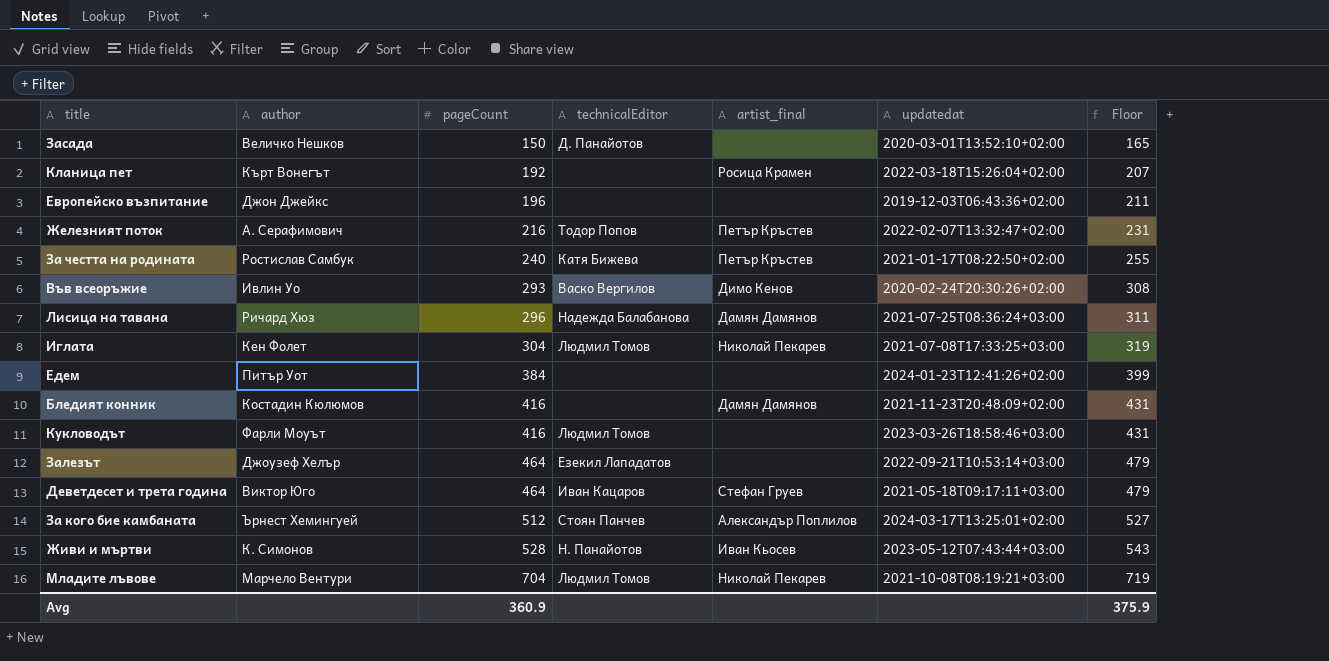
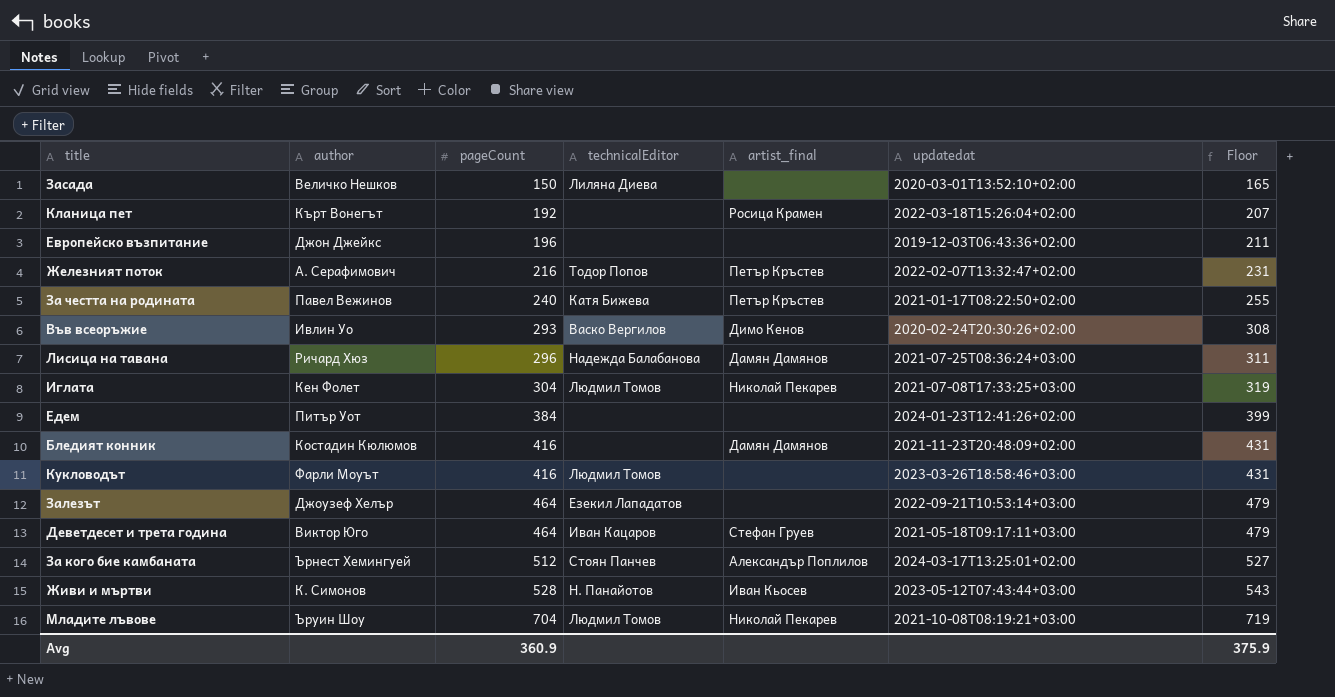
Засада | technicalEditor: Д. Панайотов -> Лиляна Диева
За честта на родината | author: Ростислав Самбук -> Павел Вежинов
Младите лъвове | author: Марчело Вентури -> Ъруин Шоу

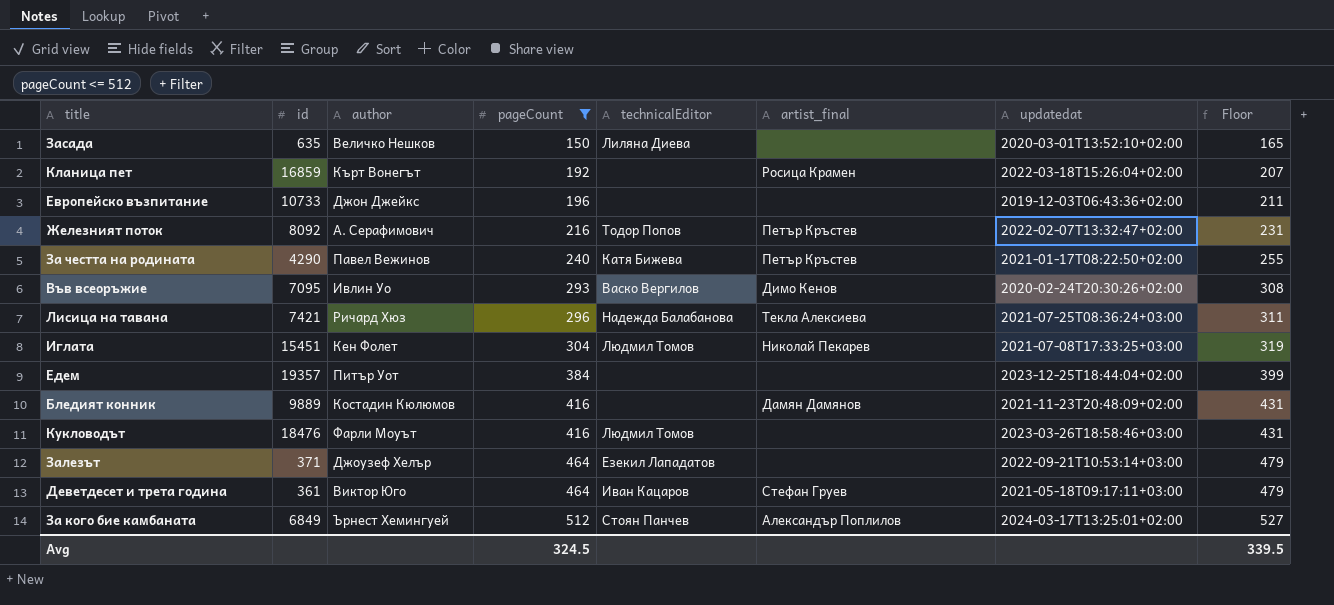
filter: none -> pageCount <= 512
column id | position: none -> 2
Лисица на тавана | artist_final: Дамян Дамянов -> Текла Алексиева
Едем | updatedat: 2024-01-23T12:41:26+02:00 -> 2023-12-25T18:44:04+02:00
Avg | pageCount: 360.9 -> 324.5
Avg | Floor: 375.9 -> 339.5

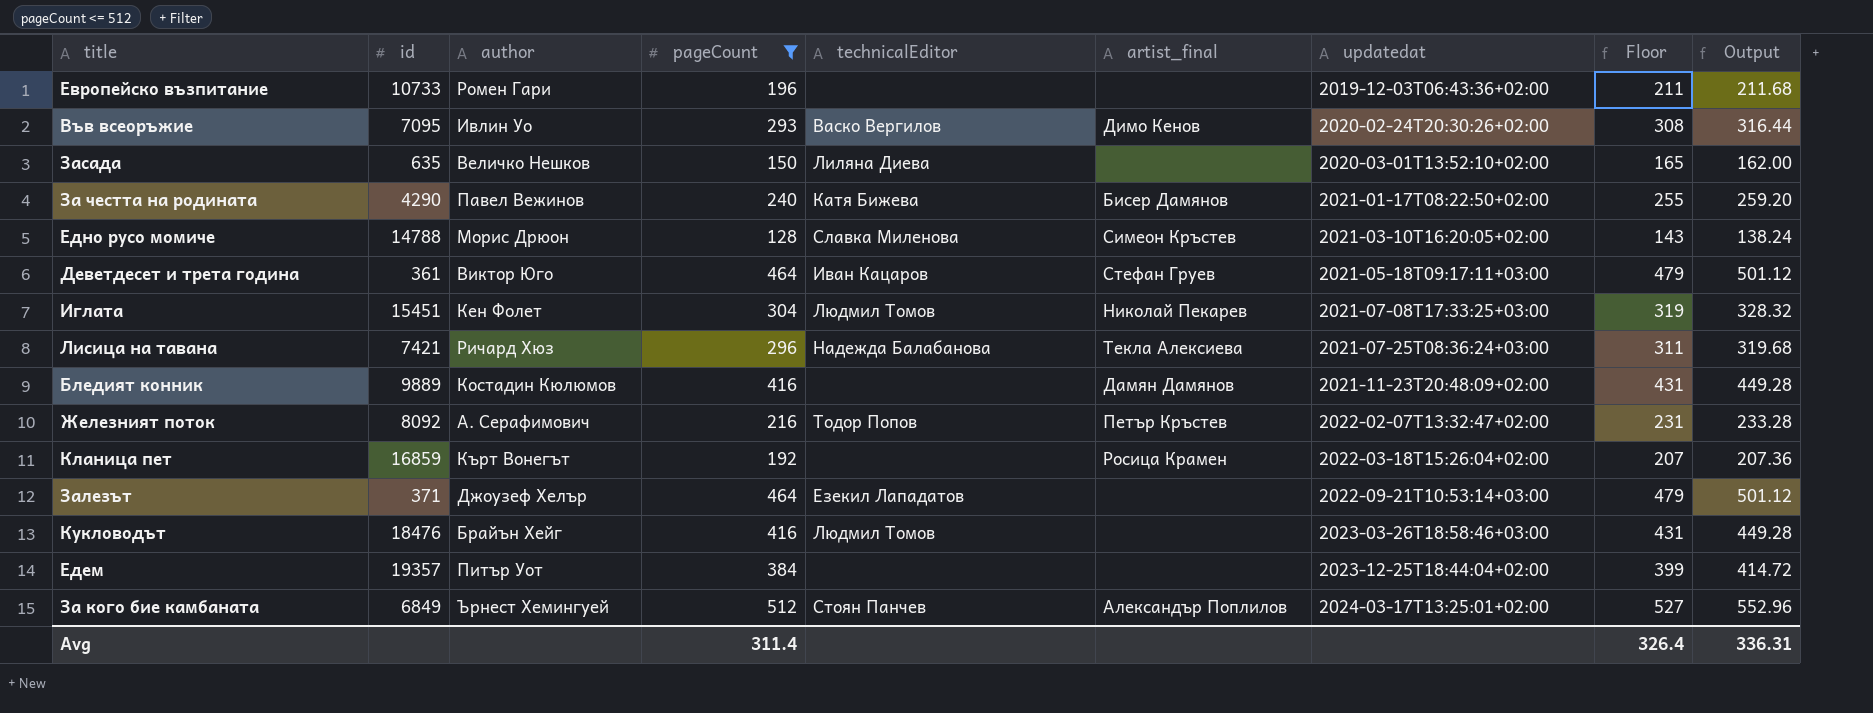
row order: pageCount ascending -> updatedat ascending
column Output | formula: none -> [pageCount] * 1.08
Европейско възпитание | author: Джон Джейкс -> Ромен Гари
За честта на родината | artist_final: Петър Кръстев -> Бисер Дамянов
row Едно русо момиче: none -> 14788 | Морис Дрюон | 128 | Славка Миленова | Симеон Кръстев | 2021-03-10T16:20:05+02:00 | 143 | 138.24
Кукловодът | author: Фарли Моуът -> Брайън Хейг
Avg | pageCount: 324.5 -> 311.4
Avg | Floor: 339.5 -> 326.4

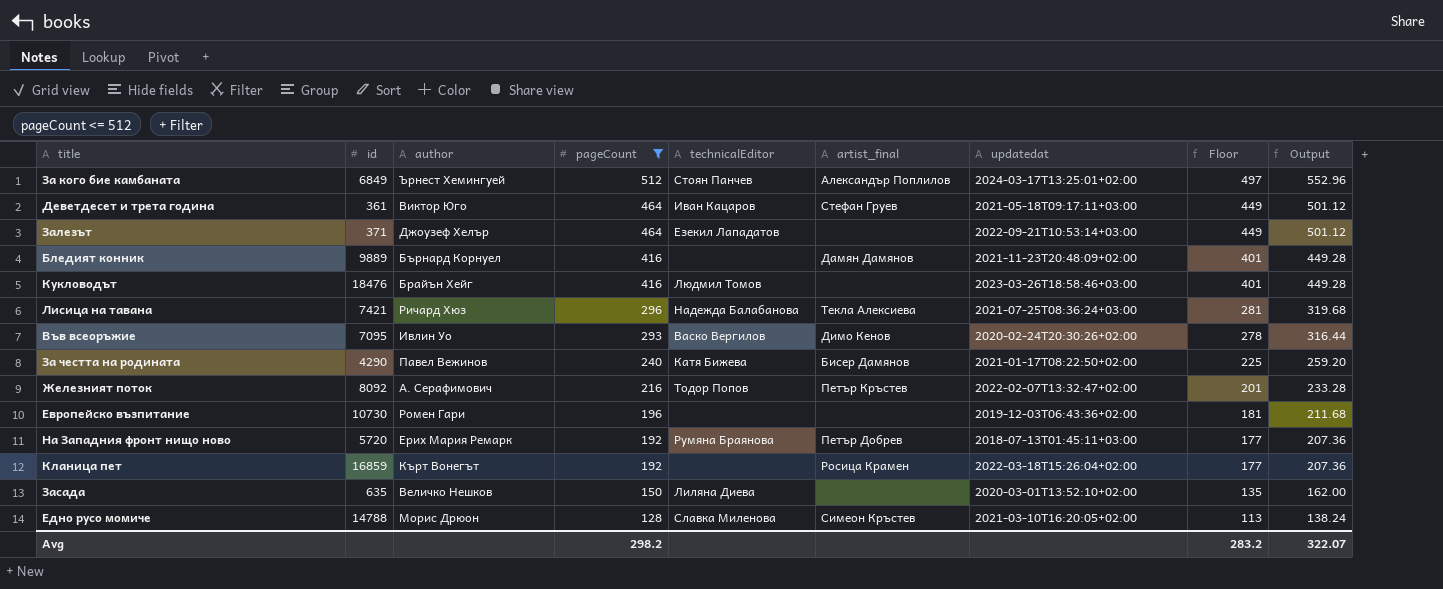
row order: updatedat ascending -> pageCount descending
column Floor | formula: [pageCount] + 15 -> [pageCount] - 15
row Иглата: 15451 | Кен Фолет | 304 | Людмил Томов | Николай Пекарев | 2021-07-08T17:33:25+03:00 | 319 | 328.32 -> none
row Едем: 19357 | Питър Уот | 384 | none | none | 2023-12-25T18:44:04+02:00 | 399 | 414.72 -> none
Бледият конник | author: Костадин Кюлюмов -> Бърнард Корнуел
Европейско възпитание | id: 10733 -> 10730
row На Западния фронт нищо ново: none -> 5720 | Ерих Мария Ремарк | 192 | Румяна Браянова | Петър Добрев | 2018-07-13T01:45:11+03:00 | 177 | 207.36
Avg | pageCount: 311.4 -> 298.2
Avg | Floor: 326.4 -> 283.2
Avg | Output: 336.31 -> 322.07

